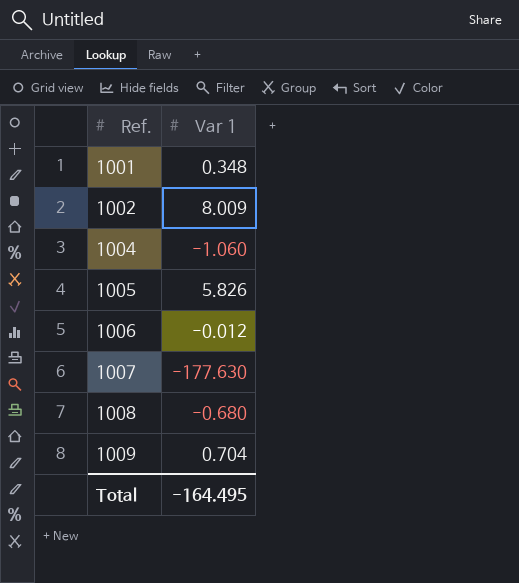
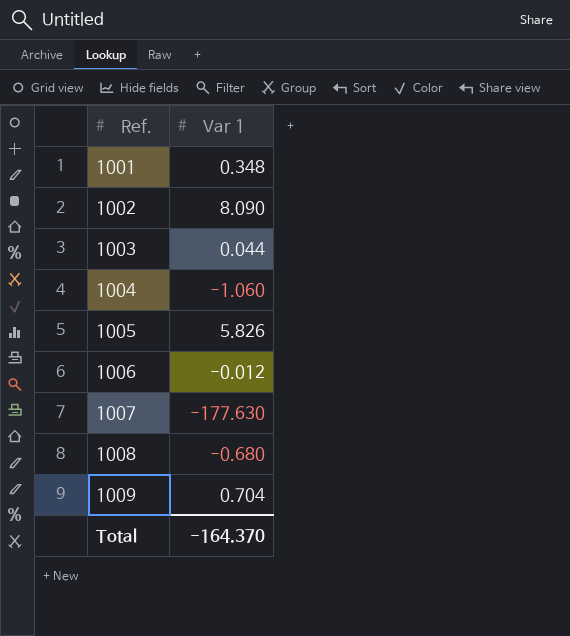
1002 | Var 1: 8.009 -> 8.090
row 1003: none -> 0.044
Total | Var 1: -164.495 -> -164.370

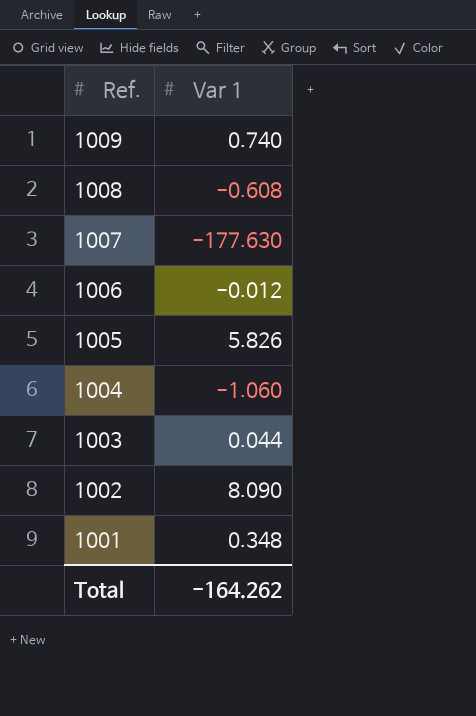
row order: Ref. ascending -> Ref. descending
1009 | Var 1: 0.704 -> 0.740
1008 | Var 1: -0.680 -> -0.608
Total | Var 1: -164.370 -> -164.262

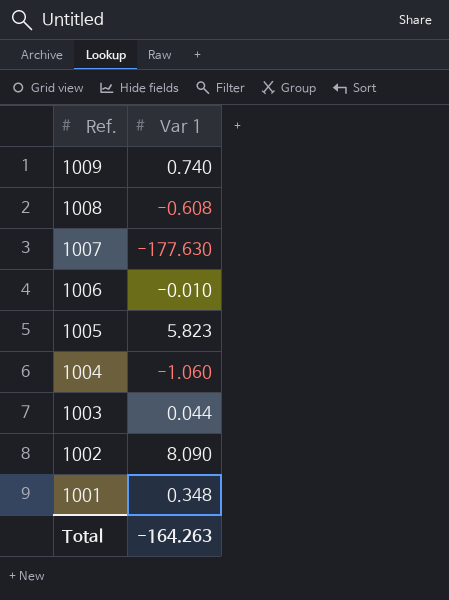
1006 | Var 1: -0.012 -> -0.010
1005 | Var 1: 5.826 -> 5.823
Total | Var 1: -164.262 -> -164.263

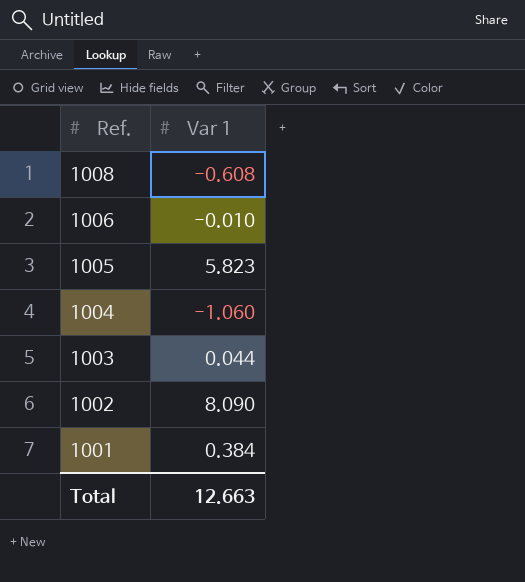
row 1009: 0.740 -> none
row 1007: -177.630 -> none
1001 | Var 1: 0.348 -> 0.384
Total | Var 1: -164.263 -> 12.663

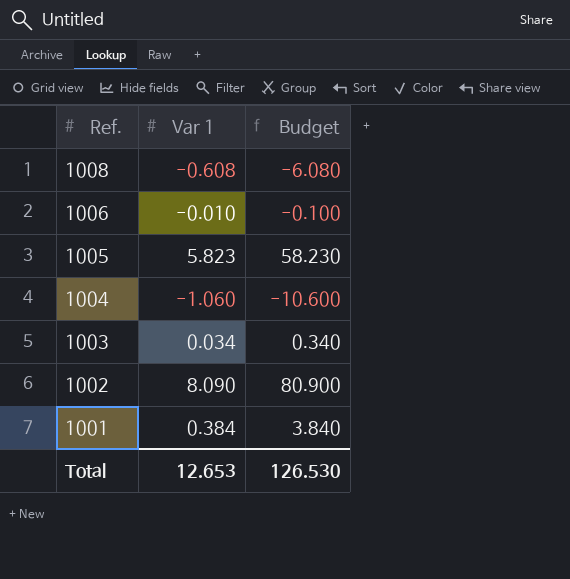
column Budget | formula: none -> [Var 1] * 10
1003 | Var 1: 0.044 -> 0.034
Total | Var 1: 12.663 -> 12.653

